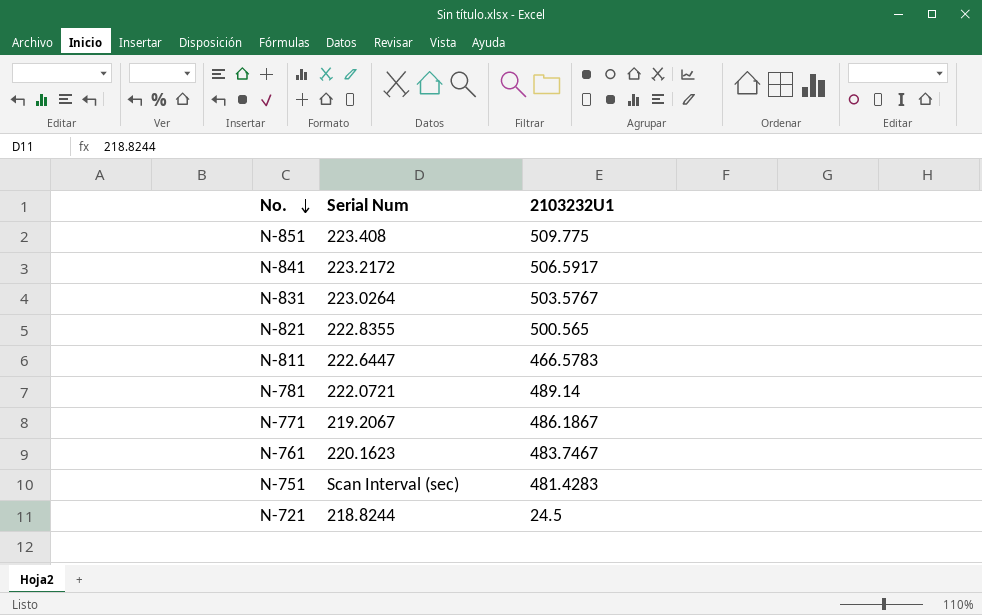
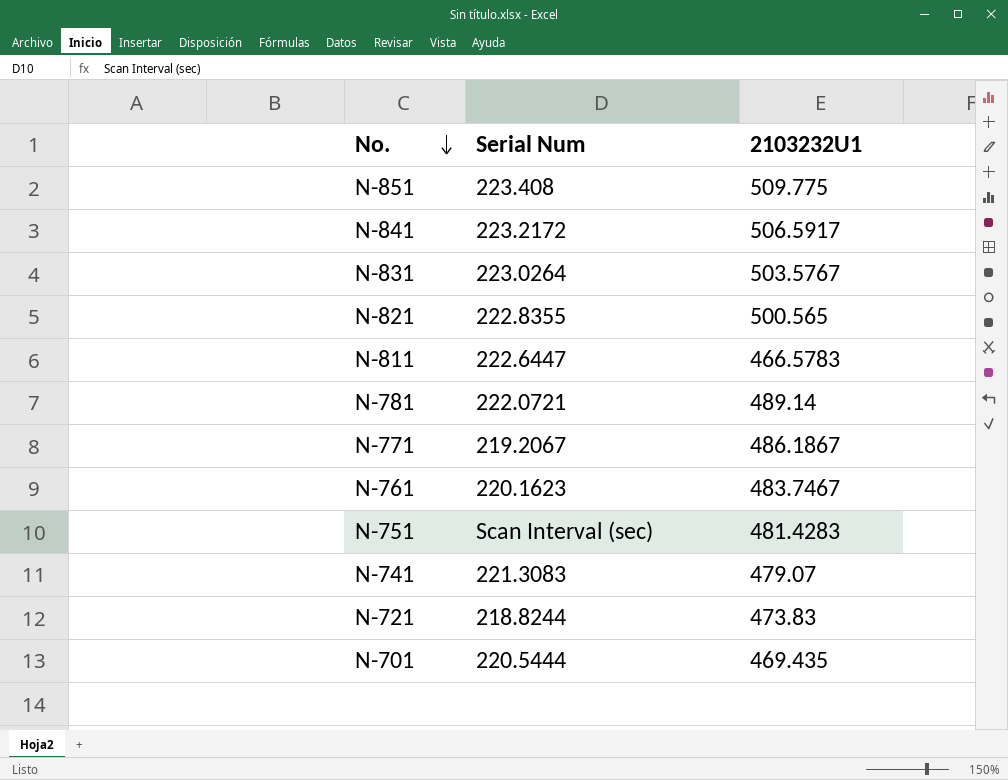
row N-741: none -> 221.3083 | 479.07
N-721 | 2103232U1: 24.5 -> 473.83
row N-701: none -> 220.5444 | 469.435

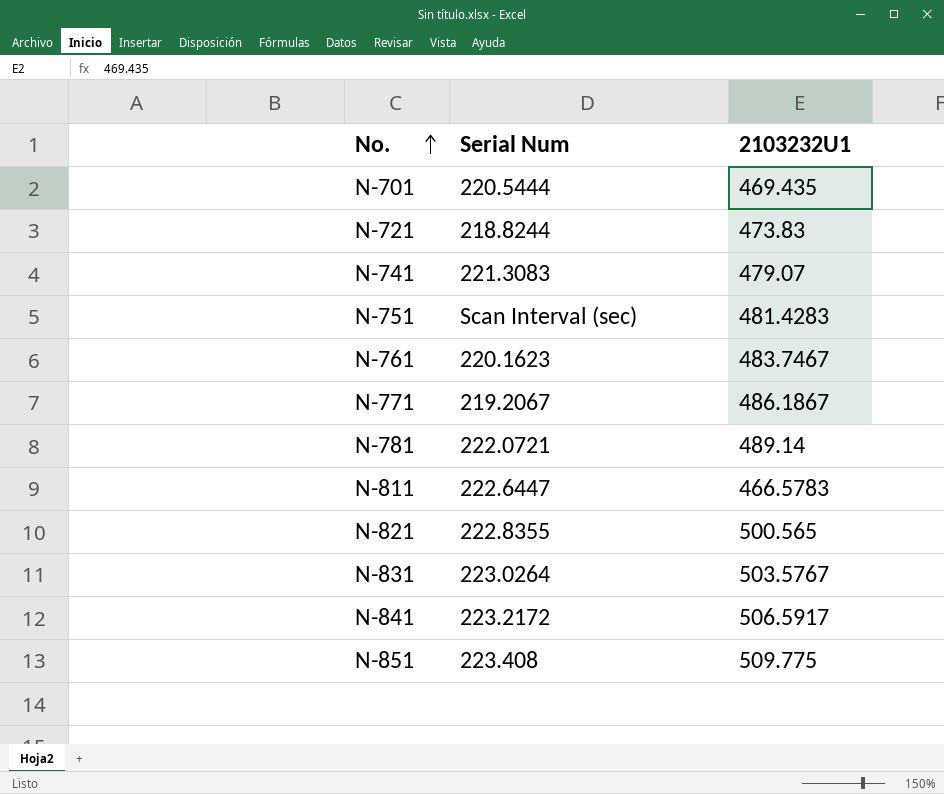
row order: No. descending -> No. ascending

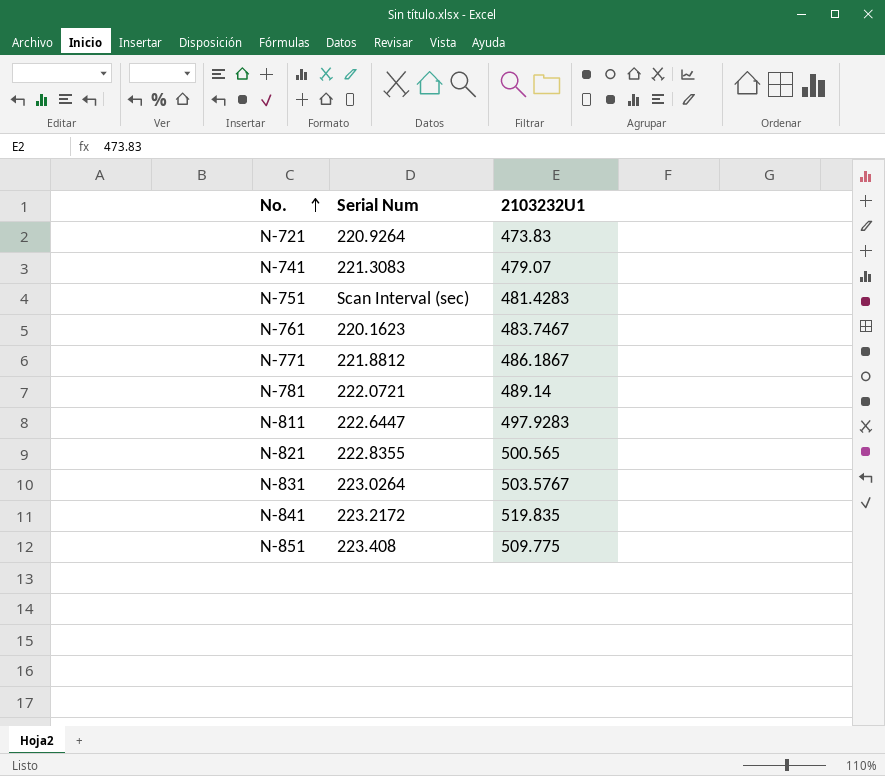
row N-701: 220.5444 | 469.435 -> none
N-721 | Serial Num: 218.8244 -> 220.9264
N-771 | Serial Num: 219.2067 -> 221.8812
N-811 | 2103232U1: 466.5783 -> 497.9283
N-841 | 2103232U1: 506.5917 -> 519.835

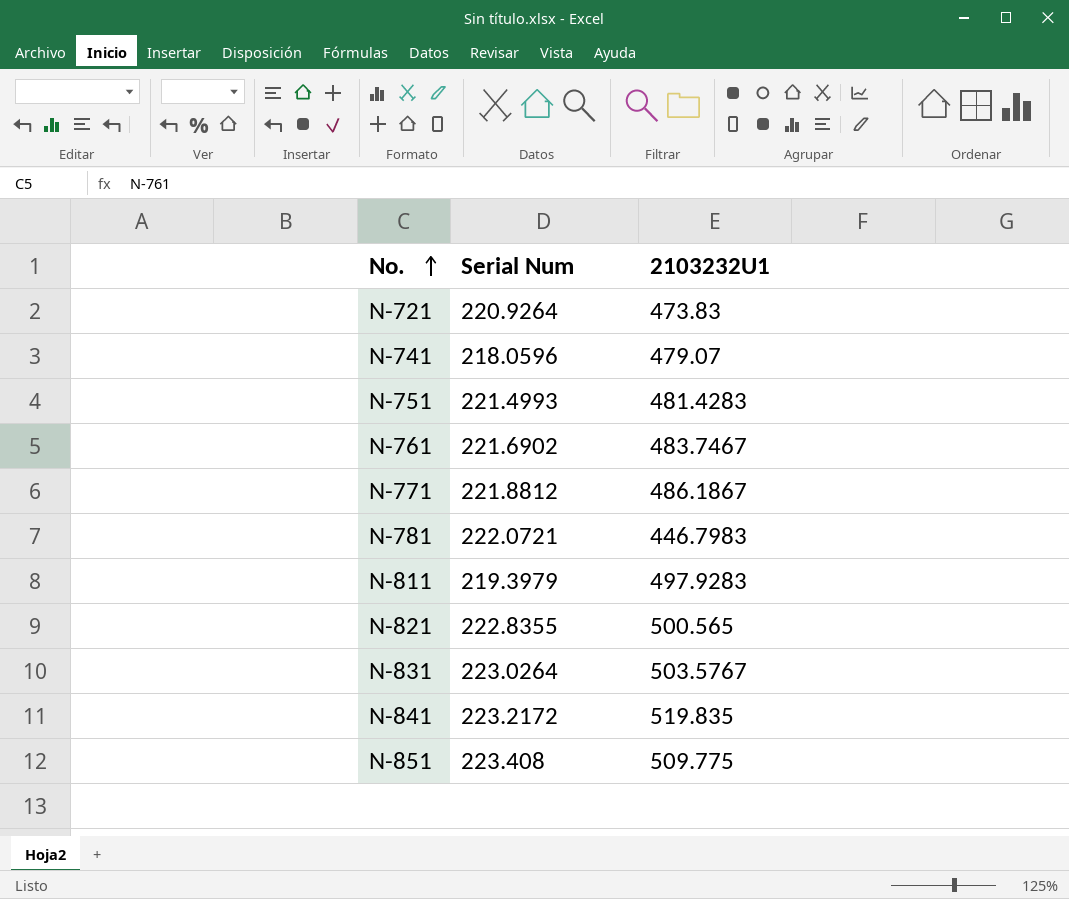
N-741 | Serial Num: 221.3083 -> 218.0596
N-751 | Serial Num: Scan Interval (sec) -> 221.4993
N-761 | Serial Num: 220.1623 -> 221.6902
N-781 | 2103232U1: 489.14 -> 446.7983
N-811 | Serial Num: 222.6447 -> 219.3979

